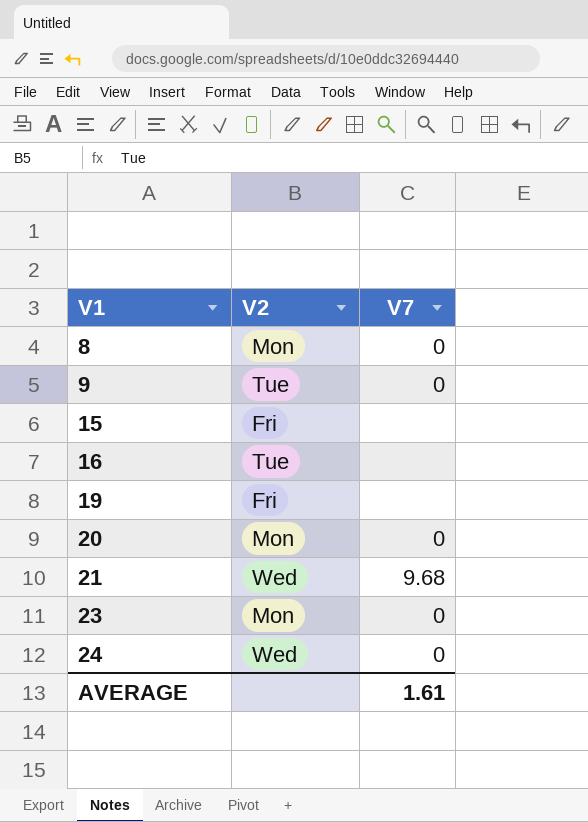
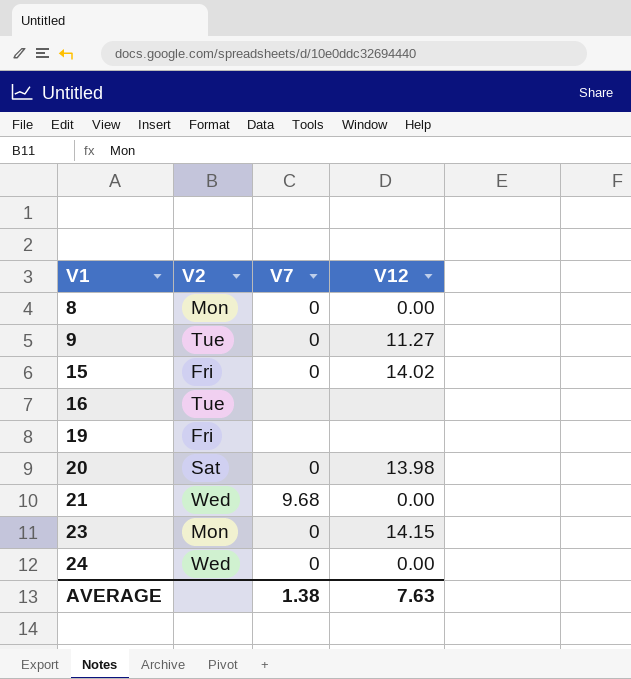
column V12 | position: none -> 4
15 | V7: none -> 0
20 | V2: Mon -> Sat
AVERAGE | V7: 1.61 -> 1.38

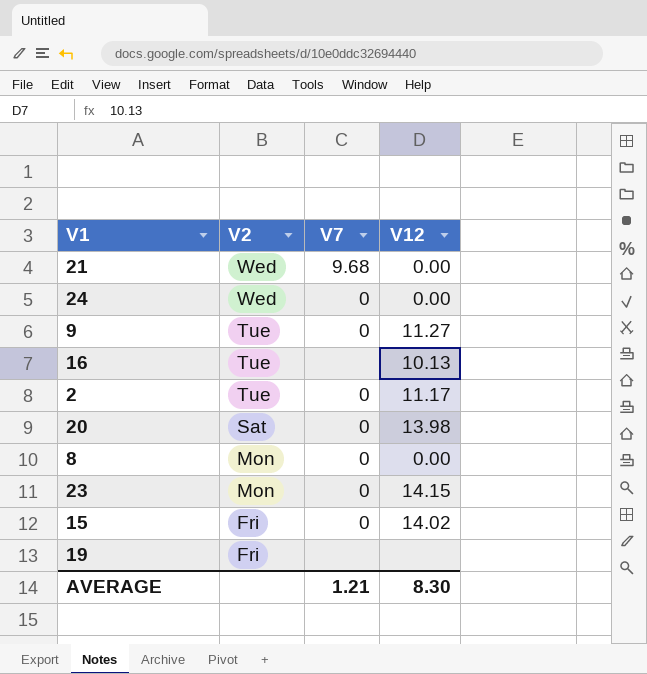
row order: V1 ascending -> V2 descending
16 | V12: none -> 10.13
row 2: none -> Tue | 0 | 11.17
AVERAGE | V7: 1.38 -> 1.21
AVERAGE | V12: 7.63 -> 8.30

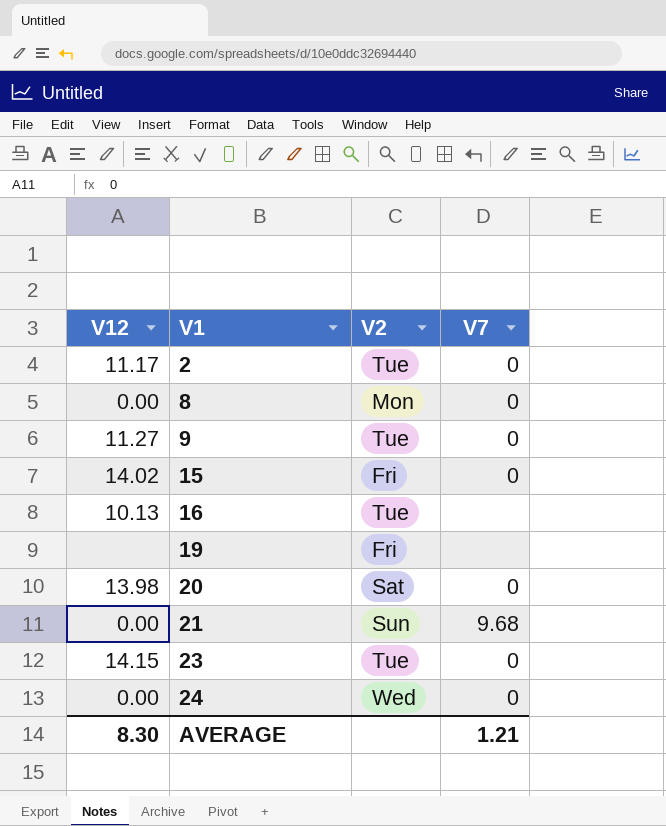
row order: V2 descending -> V1 ascending
column V12 | position: 4 -> 1
21 | V2: Wed -> Sun
23 | V2: Mon -> Tue

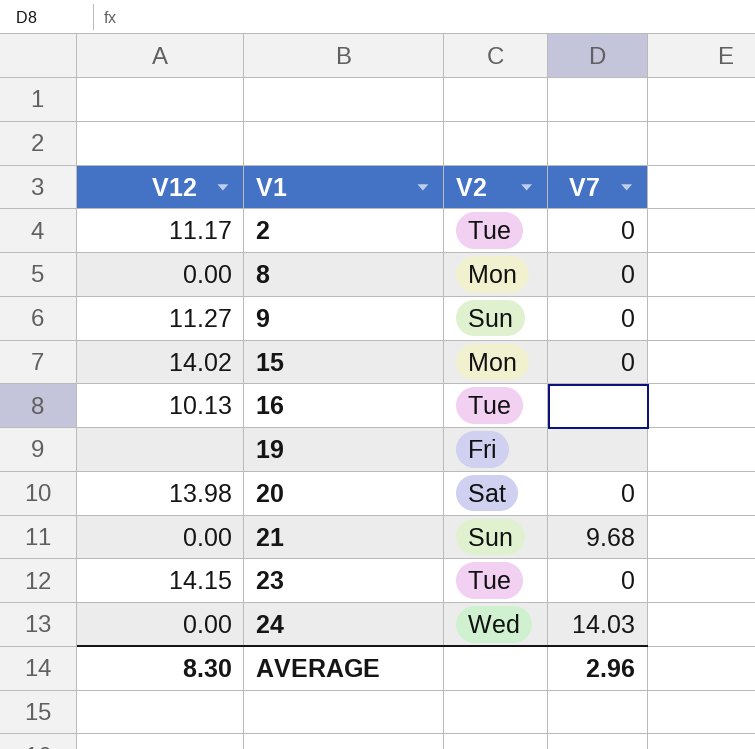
9 | V2: Tue -> Sun
15 | V2: Fri -> Mon
24 | V7: 0 -> 14.03
AVERAGE | V7: 1.21 -> 2.96

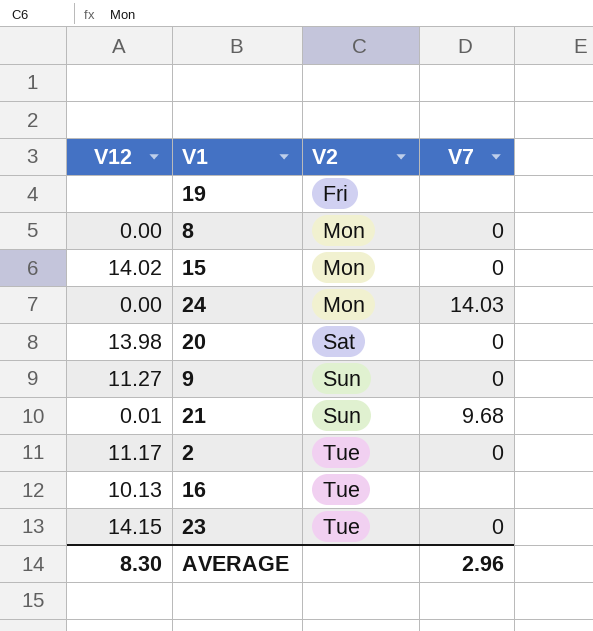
row order: V1 ascending -> V2 ascending
24 | V2: Wed -> Mon
21 | V12: 0.00 -> 0.01

